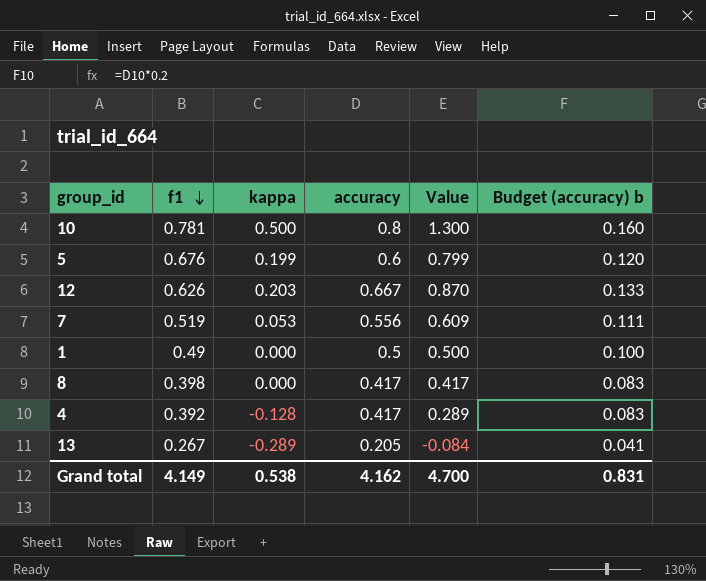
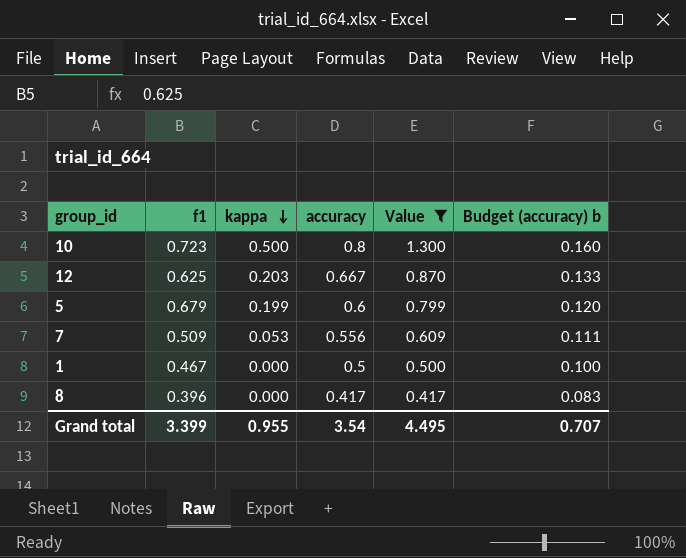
filter: none -> Value >= 0.417
row order: f1 descending -> kappa descending
10 | f1: 0.781 -> 0.723
12 | f1: 0.626 -> 0.625
5 | f1: 0.676 -> 0.679
7 | f1: 0.519 -> 0.509
1 | f1: 0.49 -> 0.467
8 | f1: 0.398 -> 0.396
Grand total | f1: 4.149 -> 3.399
Grand total | kappa: 0.538 -> 0.955
Grand total | accuracy: 4.162 -> 3.54
Grand total | Value: 4.700 -> 4.495
Grand total | Budget (accuracy) b: 0.831 -> 0.707

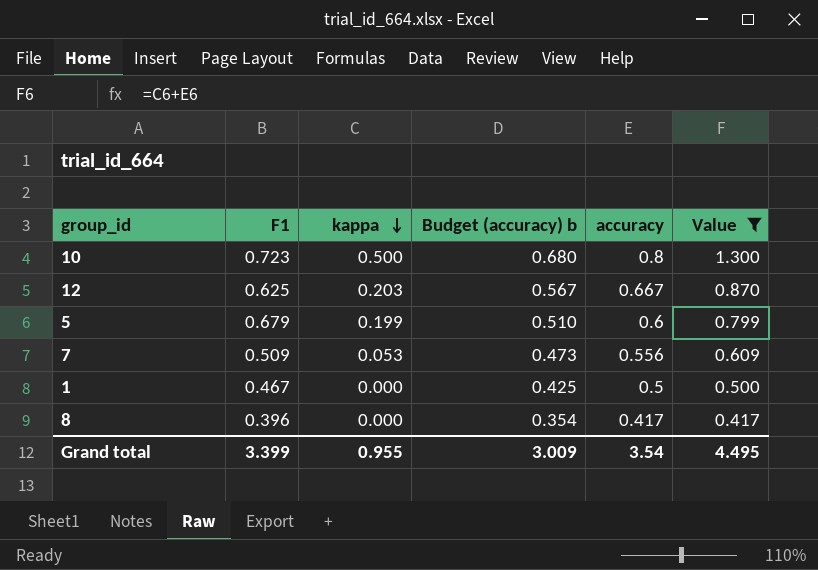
column name: f1 -> F1
column Budget (accuracy) b | formula: [accuracy] * 0.2 -> [accuracy] * 0.85
column Budget (accuracy) b | position: 6 -> 4
Grand total | Budget (accuracy) b: 0.707 -> 3.009

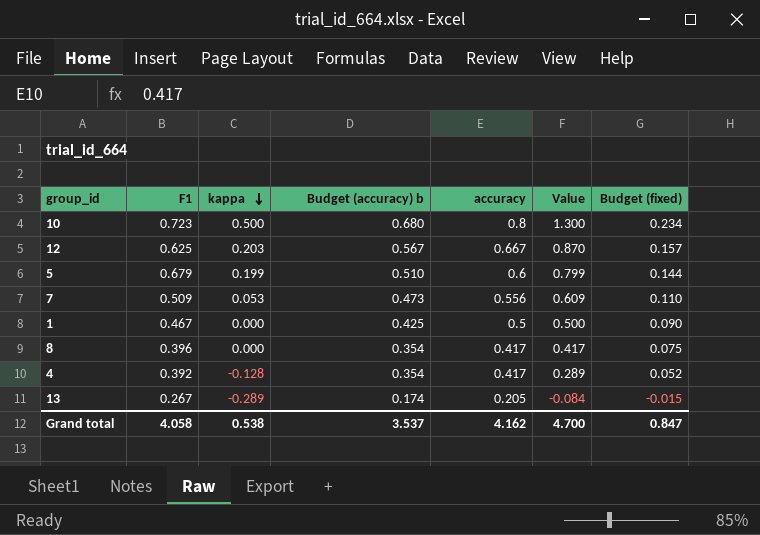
filter: Value >= 0.417 -> none
column Budget (fixed) | formula: none -> [Value] * 0.18
Grand total | F1: 3.399 -> 4.058
Grand total | kappa: 0.955 -> 0.538
Grand total | Budget (accuracy) b: 3.009 -> 3.537
Grand total | accuracy: 3.54 -> 4.162
Grand total | Value: 4.495 -> 4.700

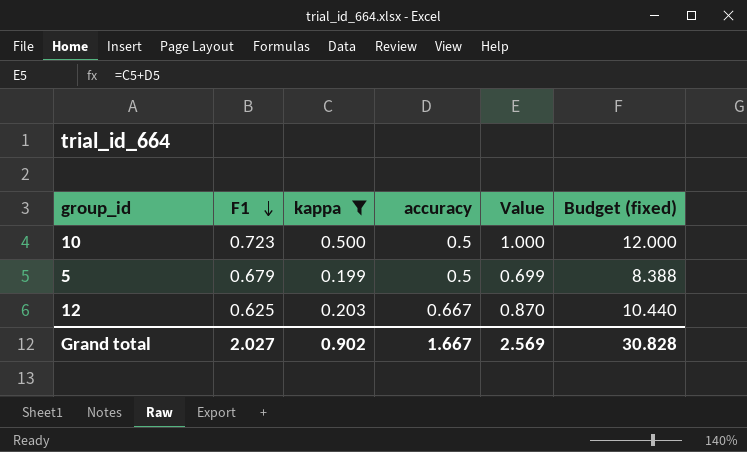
filter: none -> kappa >= 0.199
row order: kappa descending -> F1 descending
column Budget (accuracy) b | formula: [accuracy] * 0.85 -> none
column Budget (fixed) | formula: [Value] * 0.18 -> [Value] * 12
10 | accuracy: 0.8 -> 0.5
10 | Value: 1.300 -> 1.000
5 | accuracy: 0.6 -> 0.5
5 | Value: 0.799 -> 0.699
Grand total | F1: 4.058 -> 2.027
Grand total | kappa: 0.538 -> 0.902
Grand total | accuracy: 4.162 -> 1.667
Grand total | Value: 4.700 -> 2.569
Grand total | Budget (fixed): 0.847 -> 30.828

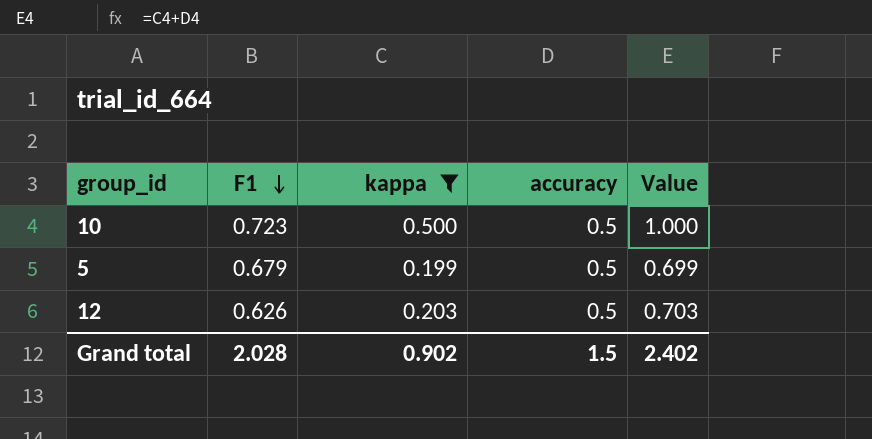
column Budget (fixed) | formula: [Value] * 12 -> none
12 | F1: 0.625 -> 0.626
12 | accuracy: 0.667 -> 0.5
12 | Value: 0.870 -> 0.703
Grand total | F1: 2.027 -> 2.028
Grand total | accuracy: 1.667 -> 1.5
Grand total | Value: 2.569 -> 2.402

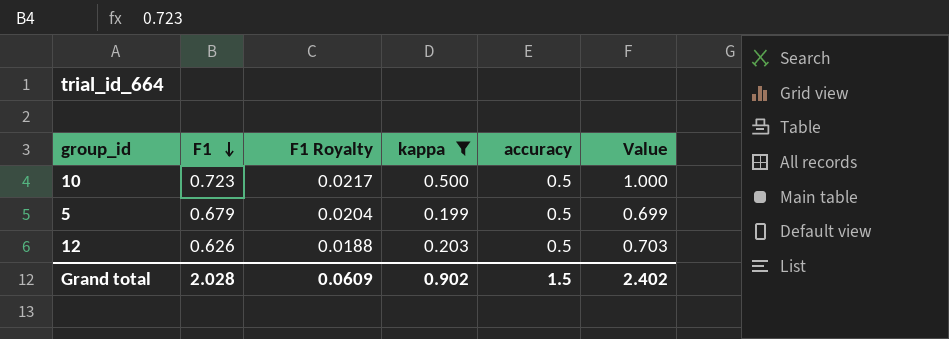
column F1 Royalty | formula: none -> [F1] * 0.03

